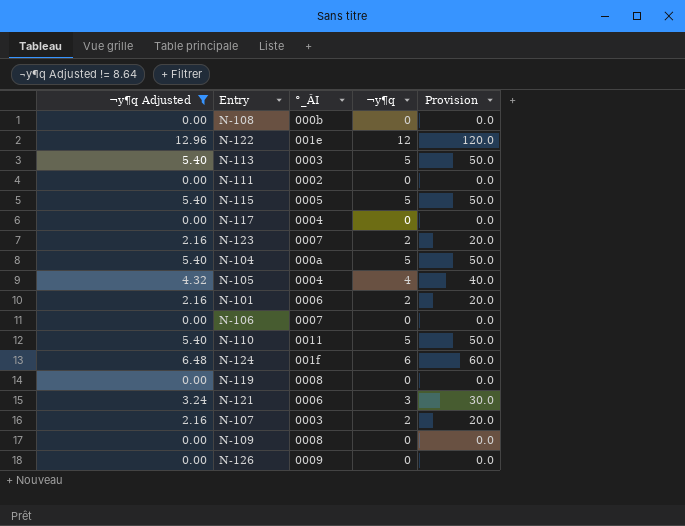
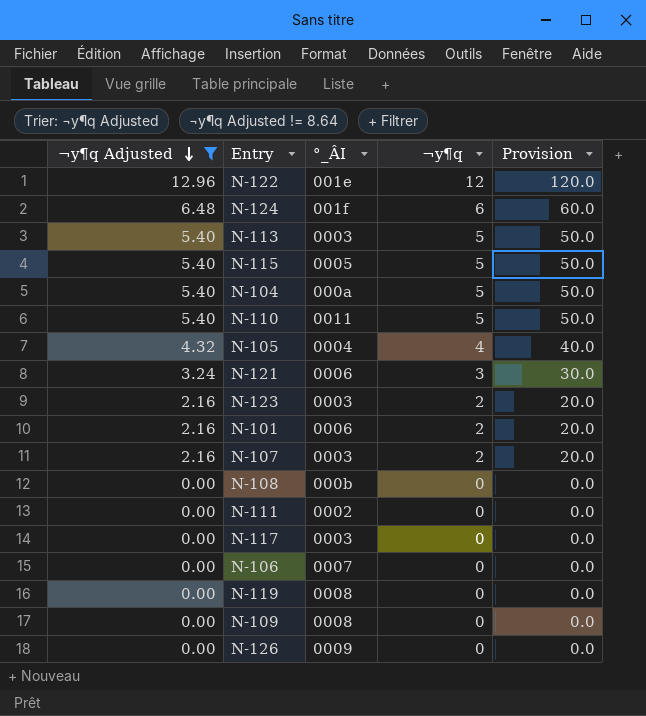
row order: none -> ¬y¶q Adjusted descending
N-123 | °_ÂI: 0007 -> 0003
N-117 | °_ÂI: 0004 -> 0003

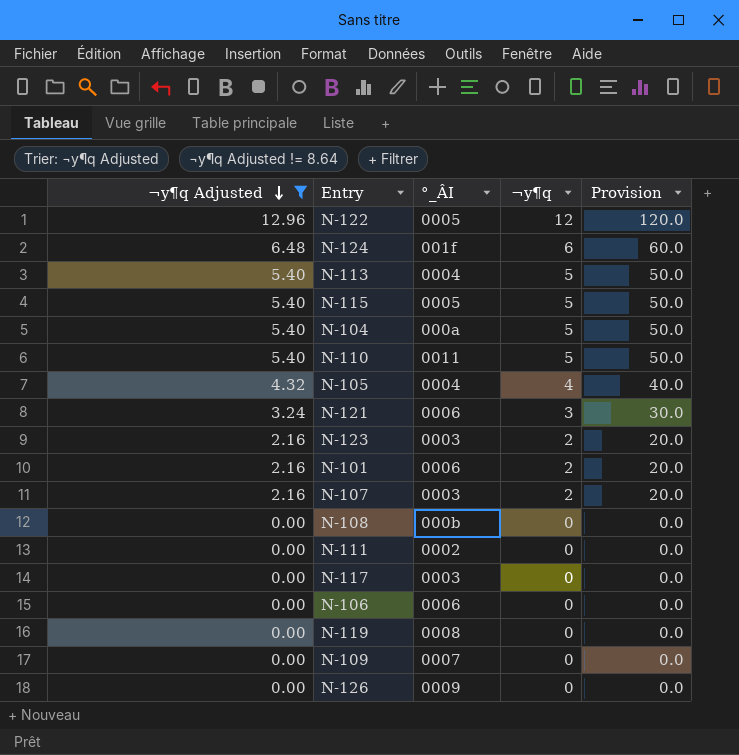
N-122 | °_ÂI: 001e -> 0005
N-113 | °_ÂI: 0003 -> 0004
N-106 | °_ÂI: 0007 -> 0006
N-109 | °_ÂI: 0008 -> 0007

